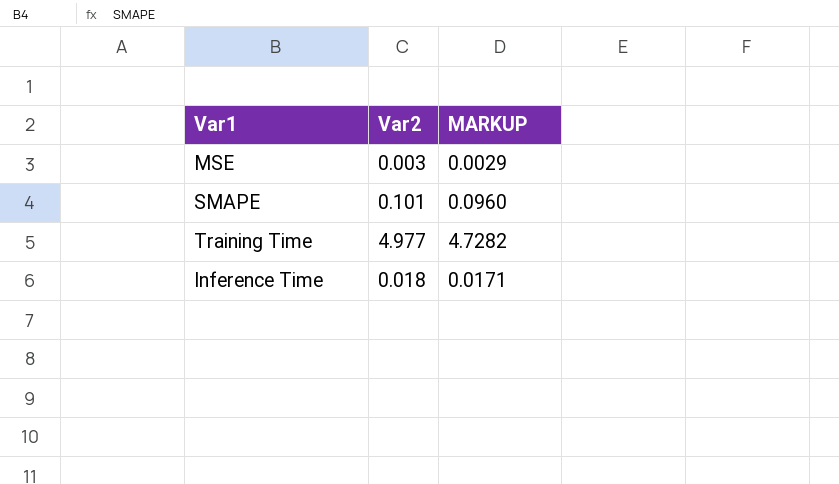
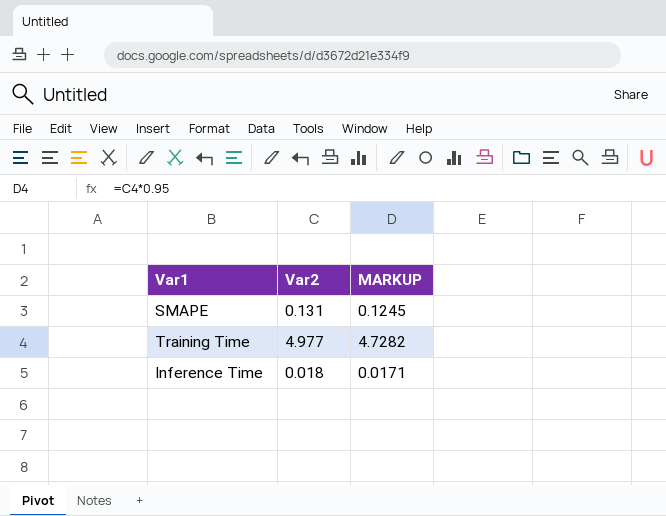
row MSE: 0.003 | 0.0029 -> none
SMAPE | Var2: 0.101 -> 0.131
SMAPE | MARKUP: 0.0960 -> 0.1245

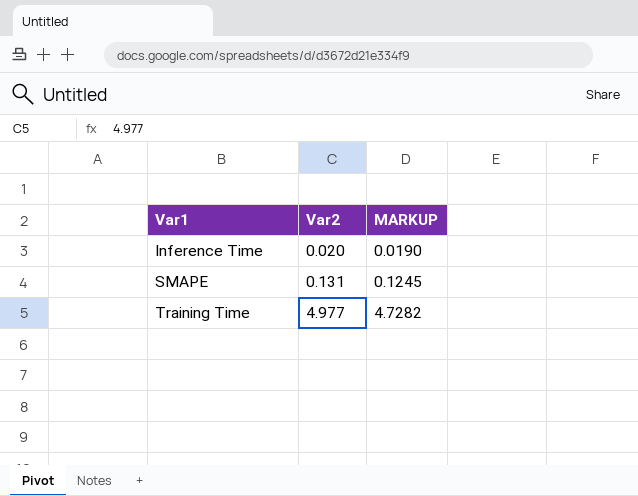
row order: none -> Var1 ascending
Inference Time | Var2: 0.018 -> 0.020
Inference Time | MARKUP: 0.0171 -> 0.0190

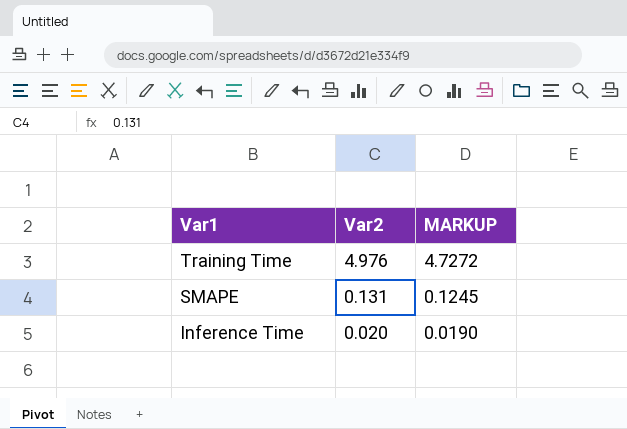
row order: Var1 ascending -> Var1 descending
Training Time | Var2: 4.977 -> 4.976
Training Time | MARKUP: 4.7282 -> 4.7272

